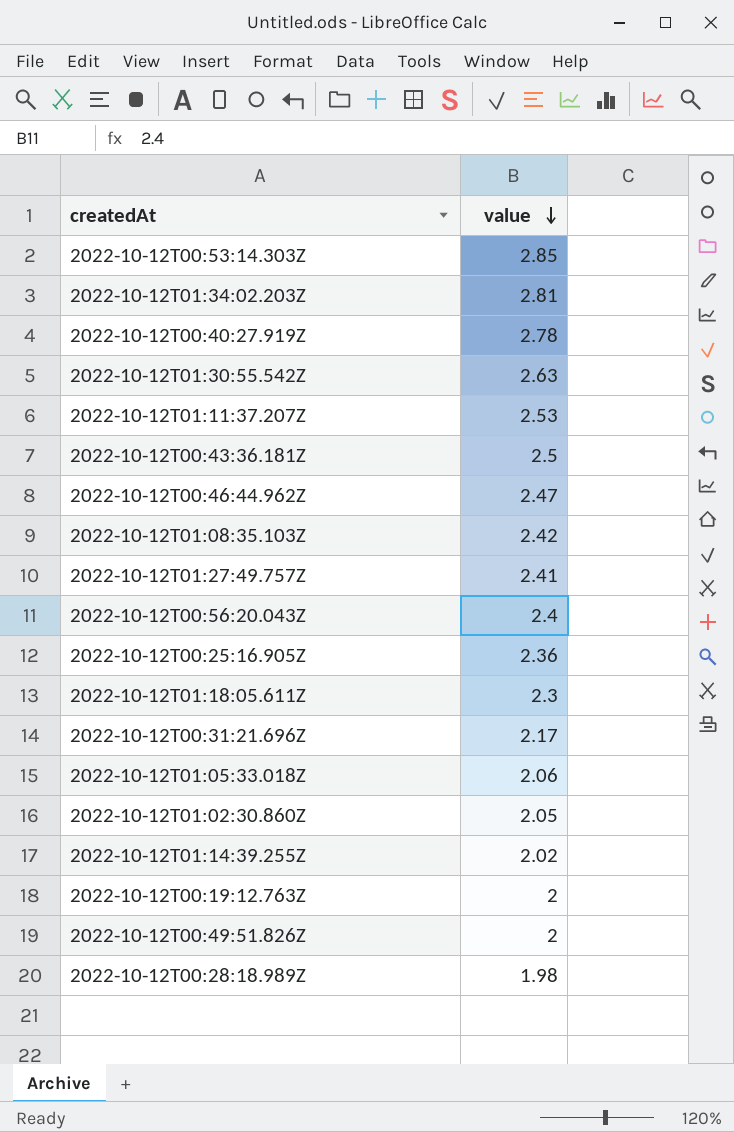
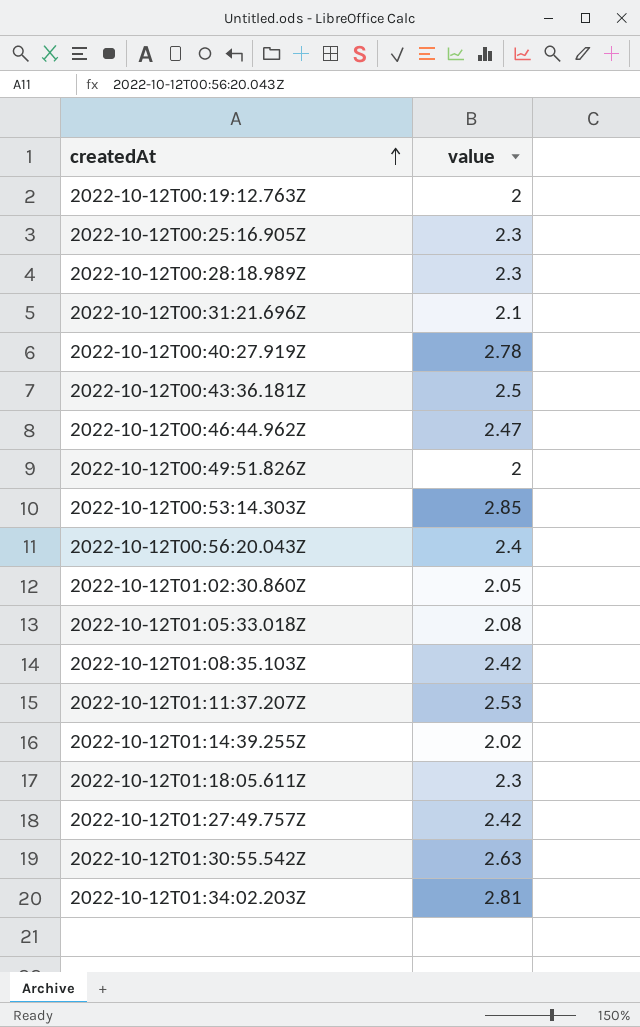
row order: value descending -> createdAt ascending
2022-10-12T00:25:16.905Z | value: 2.36 -> 2.3
2022-10-12T00:28:18.989Z | value: 1.98 -> 2.3
2022-10-12T00:31:21.696Z | value: 2.17 -> 2.1
2022-10-12T01:05:33.018Z | value: 2.06 -> 2.08
2022-10-12T01:27:49.757Z | value: 2.41 -> 2.42

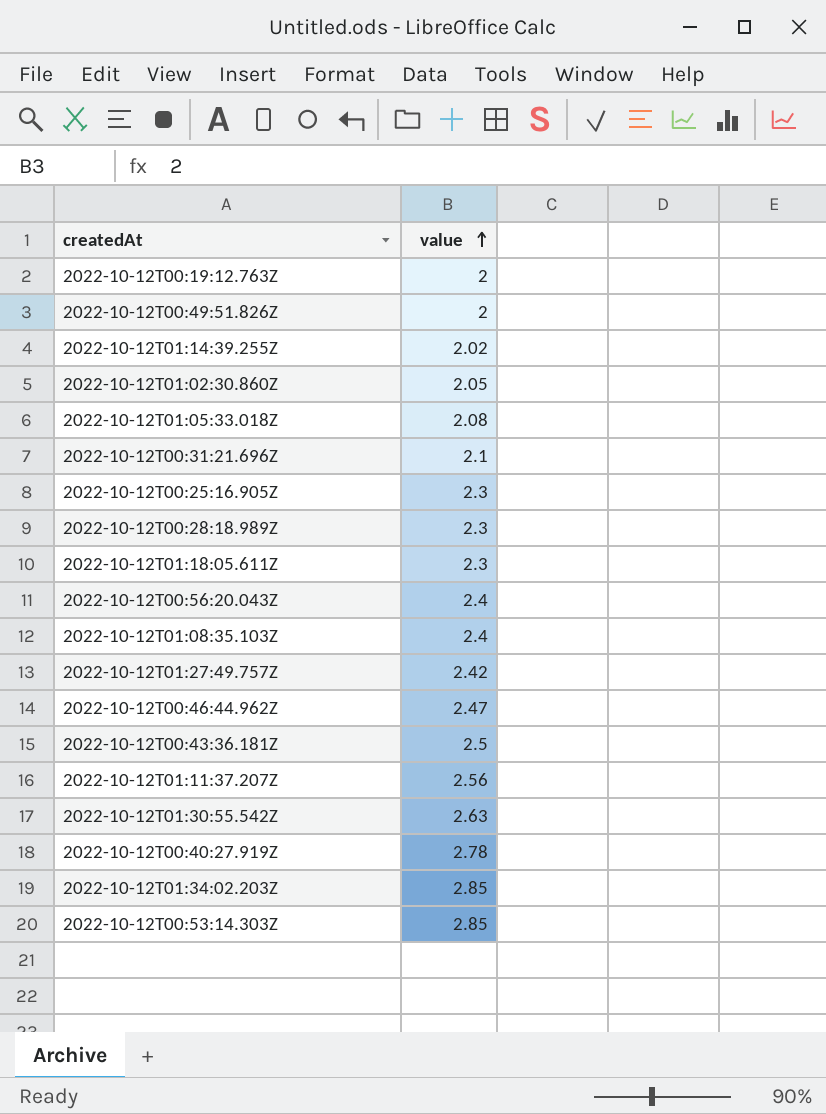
row order: createdAt ascending -> value ascending
2022-10-12T01:08:35.103Z | value: 2.42 -> 2.4
2022-10-12T01:11:37.207Z | value: 2.53 -> 2.56
2022-10-12T01:34:02.203Z | value: 2.81 -> 2.85

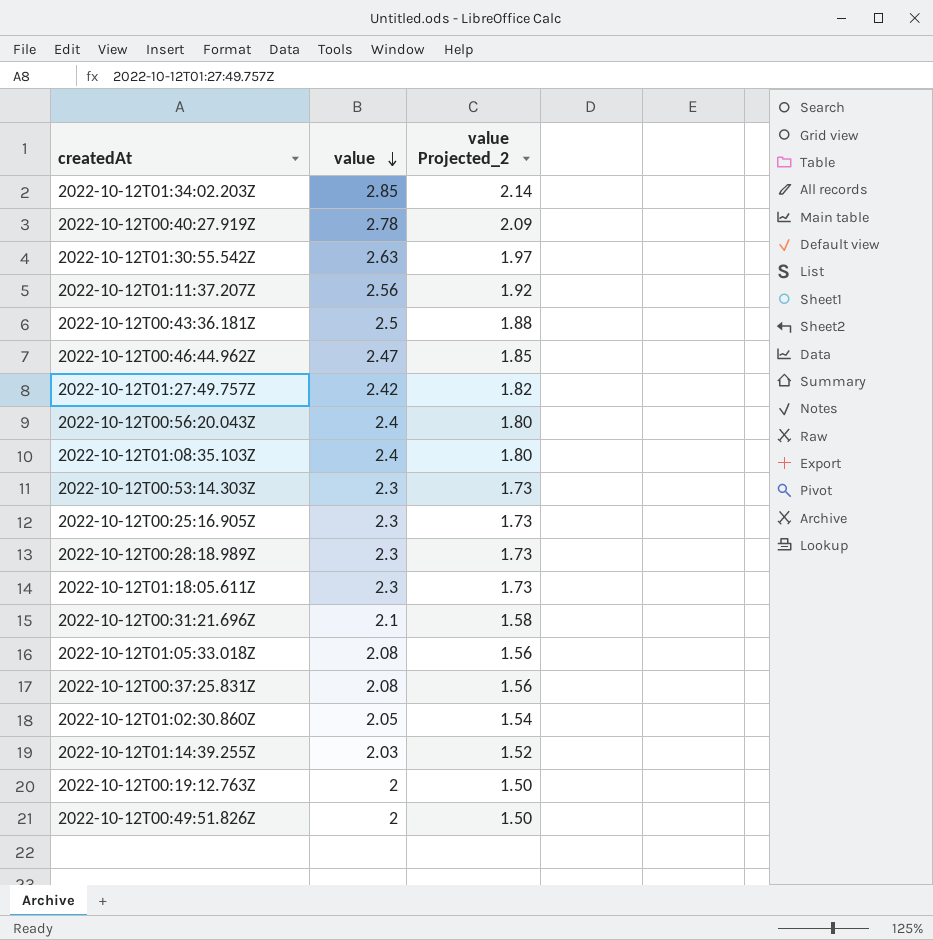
row order: value ascending -> value descending
column value Projected_2 | formula: none -> [value] * 0.75
2022-10-12T00:53:14.303Z | value: 2.85 -> 2.3
row 2022-10-12T00:37:25.831Z: none -> 2.08 | 1.56
2022-10-12T01:14:39.255Z | value: 2.02 -> 2.03

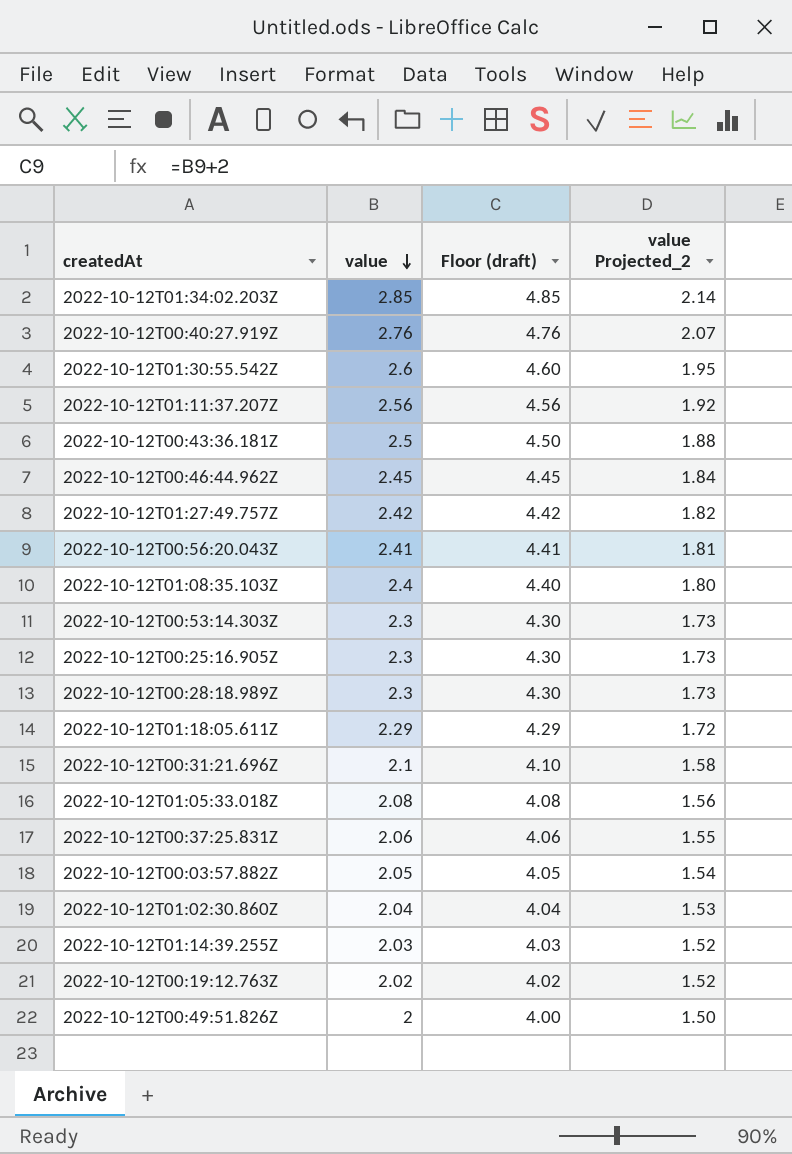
column Floor (draft) | formula: none -> [value] + 2
2022-10-12T00:40:27.919Z | value: 2.78 -> 2.76
2022-10-12T00:40:27.919Z | value Projected_2: 2.09 -> 2.07
2022-10-12T01:30:55.542Z | value: 2.63 -> 2.6
2022-10-12T01:30:55.542Z | value Projected_2: 1.97 -> 1.95
2022-10-12T00:46:44.962Z | value: 2.47 -> 2.45
2022-10-12T00:46:44.962Z | value Projected_2: 1.85 -> 1.84
2022-10-12T00:56:20.043Z | value: 2.4 -> 2.41
2022-10-12T00:56:20.043Z | value Projected_2: 1.80 -> 1.81
2022-10-12T01:18:05.611Z | value: 2.3 -> 2.29
2022-10-12T01:18:05.611Z | value Projected_2: 1.73 -> 1.72
2022-10-12T00:37:25.831Z | value: 2.08 -> 2.06
2022-10-12T00:37:25.831Z | value Projected_2: 1.56 -> 1.55
row 2022-10-12T00:03:57.882Z: none -> 2.05 | 4.05 | 1.54
2022-10-12T01:02:30.860Z | value: 2.05 -> 2.04
2022-10-12T01:02:30.860Z | value Projected_2: 1.54 -> 1.53
2022-10-12T00:19:12.763Z | value: 2 -> 2.02
2022-10-12T00:19:12.763Z | value Projected_2: 1.50 -> 1.52

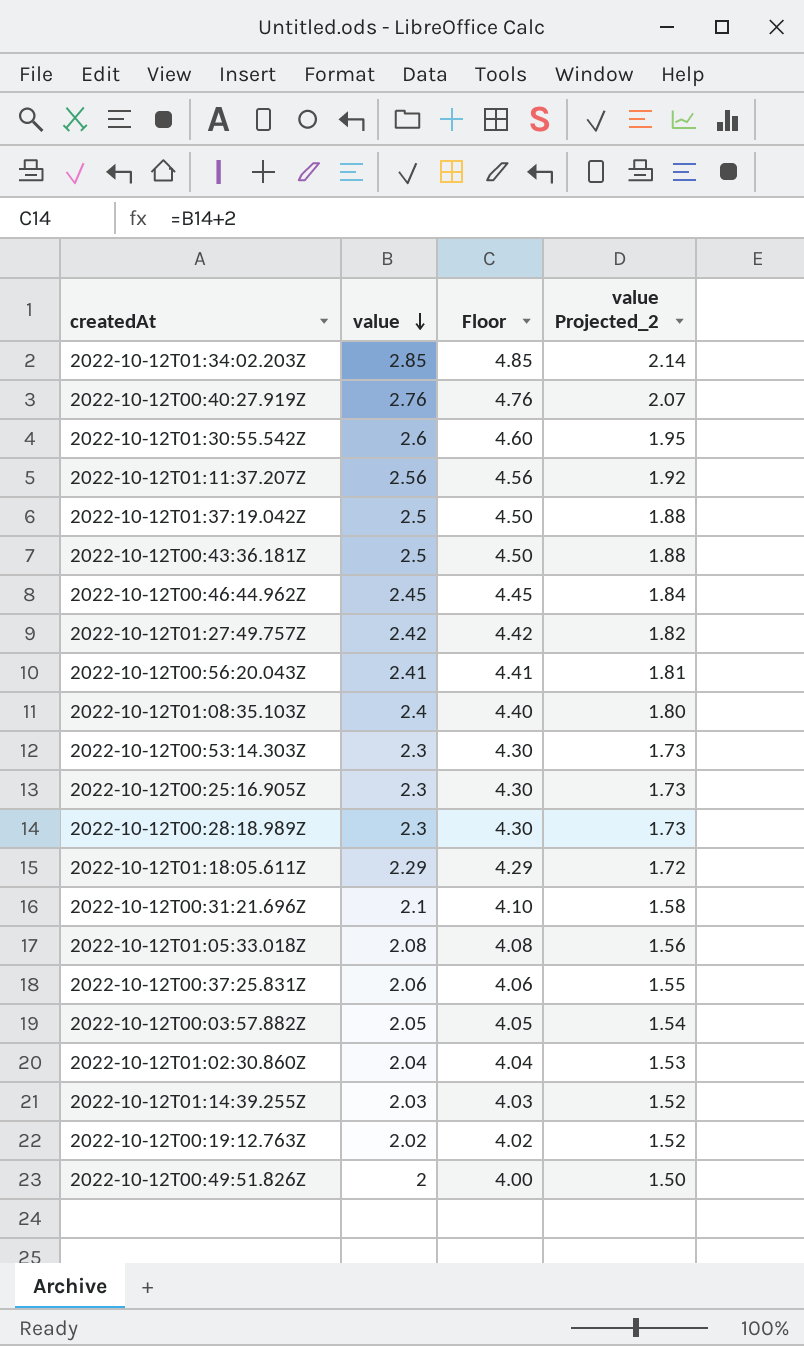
column name: Floor (draft) -> Floor
row 2022-10-12T01:37:19.042Z: none -> 2.5 | 4.50 | 1.88

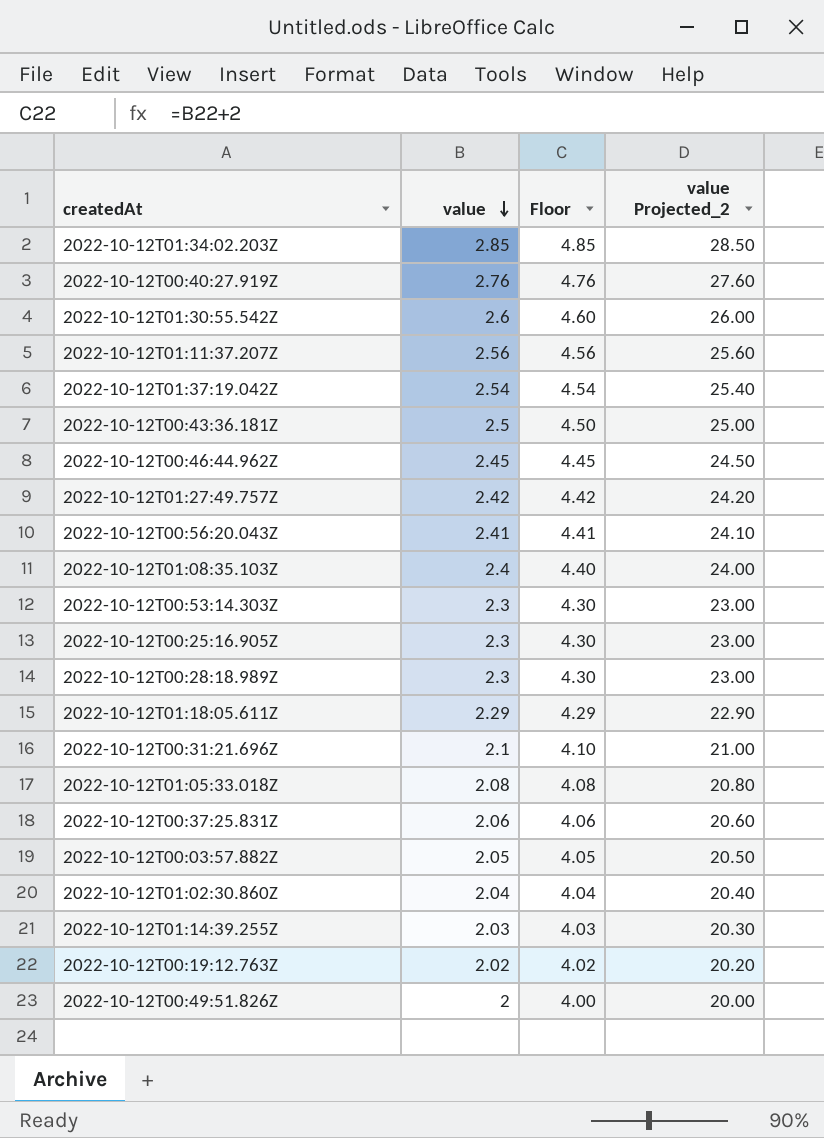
column value Projected_2 | formula: [value] * 0.75 -> [value] * 10
2022-10-12T01:37:19.042Z | value: 2.5 -> 2.54
2022-10-12T01:37:19.042Z | Floor: 4.50 -> 4.54

